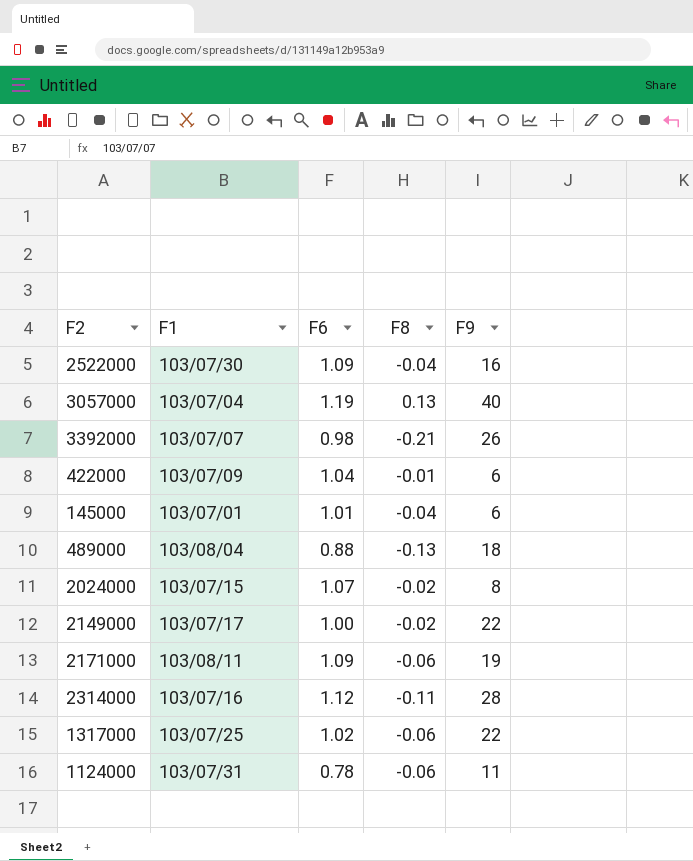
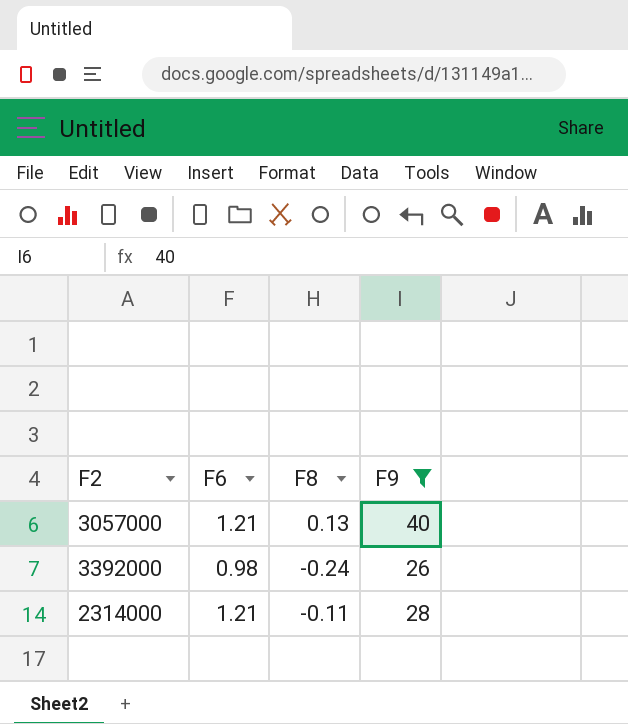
filter: none -> F9 >= 26
column F1 | position: 2 -> none
3057000 | F6: 1.19 -> 1.21
3392000 | F8: -0.21 -> -0.24
2314000 | F6: 1.12 -> 1.21

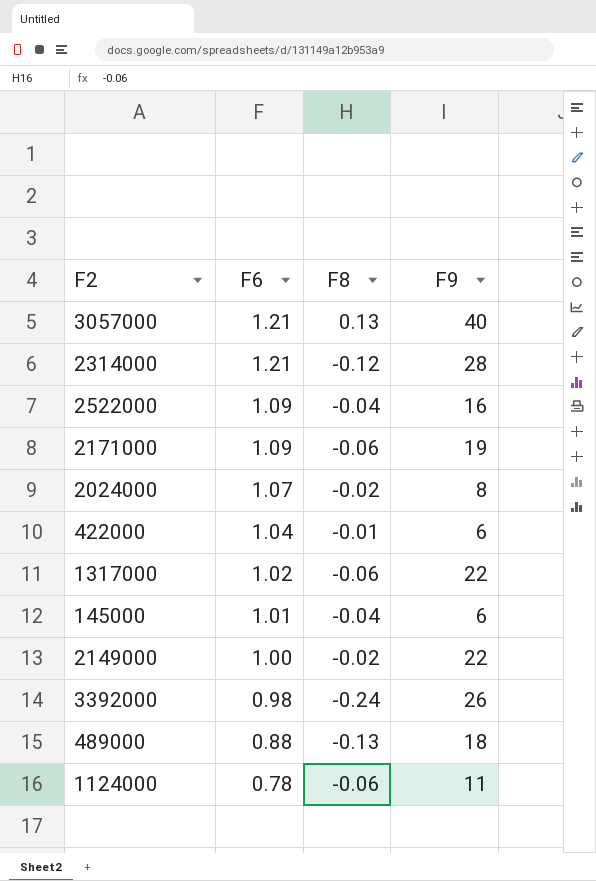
filter: F9 >= 26 -> none
row order: none -> F6 descending
2314000 | F8: -0.11 -> -0.12

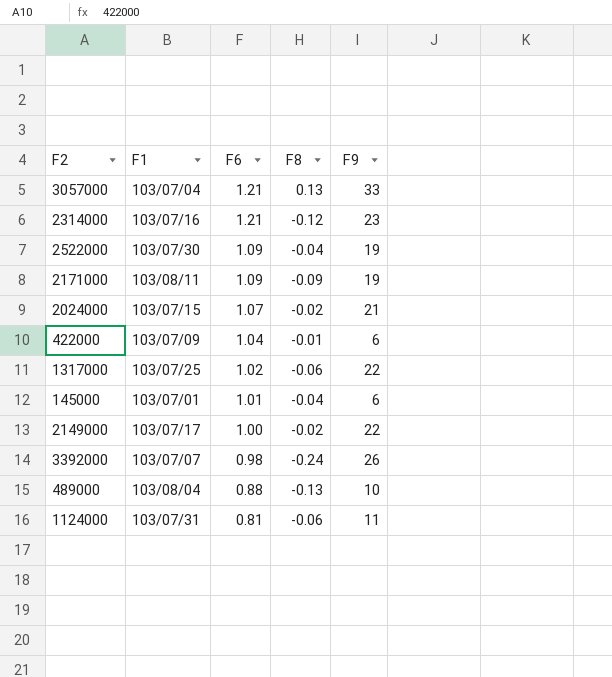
column F1 | position: none -> 2
3057000 | F9: 40 -> 33
2314000 | F9: 28 -> 23
2522000 | F9: 16 -> 19
2171000 | F8: -0.06 -> -0.09
2024000 | F9: 8 -> 21
489000 | F9: 18 -> 10
1124000 | F6: 0.78 -> 0.81

